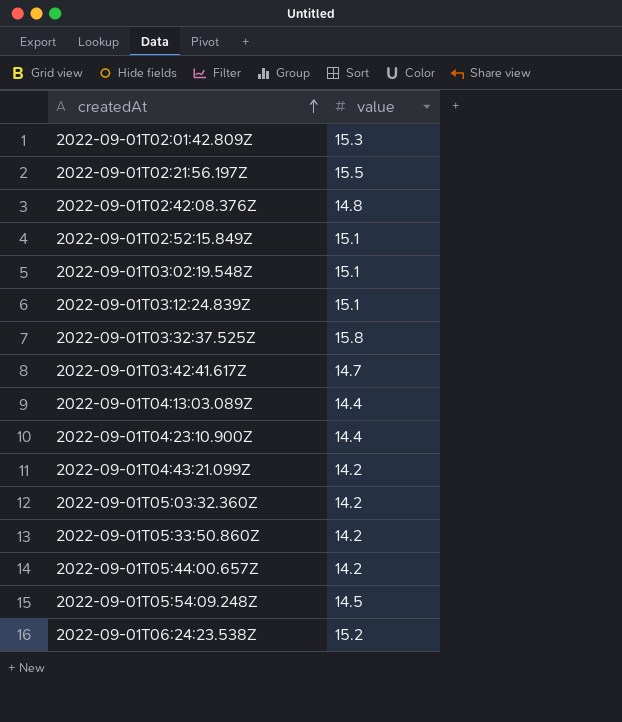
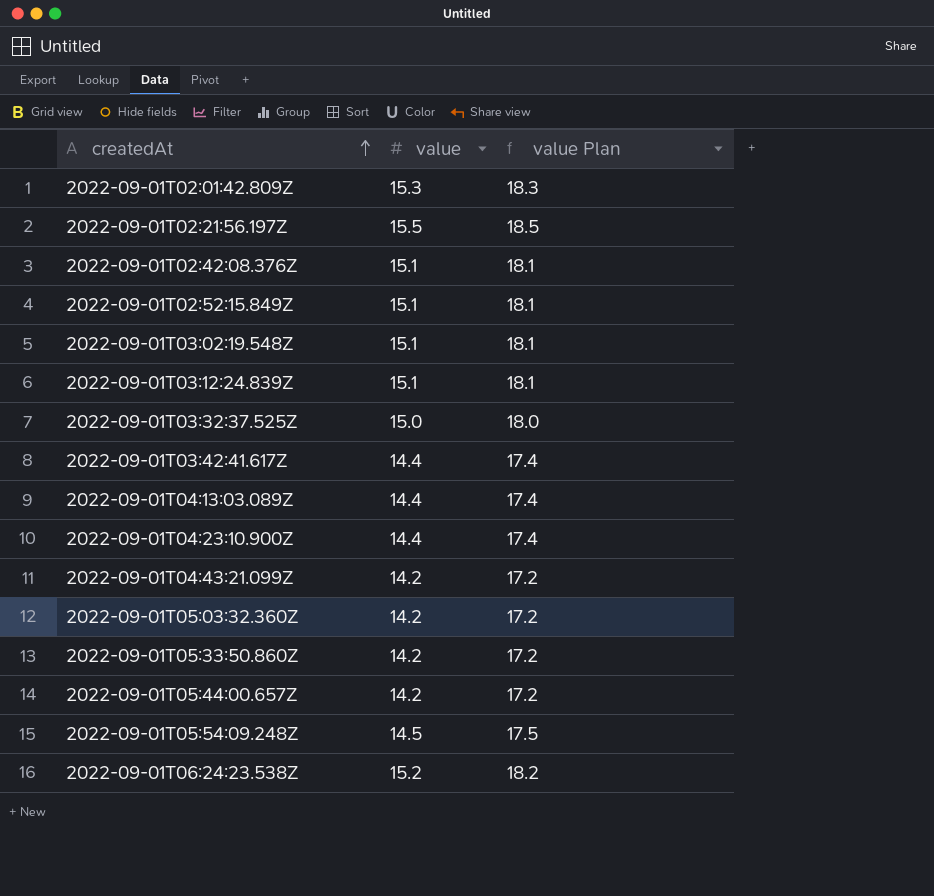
column value Plan | formula: none -> [value] + 3
2022-09-01T02:42:08.376Z | value: 14.8 -> 15.1
2022-09-01T03:32:37.525Z | value: 15.8 -> 15.0
2022-09-01T03:42:41.617Z | value: 14.7 -> 14.4

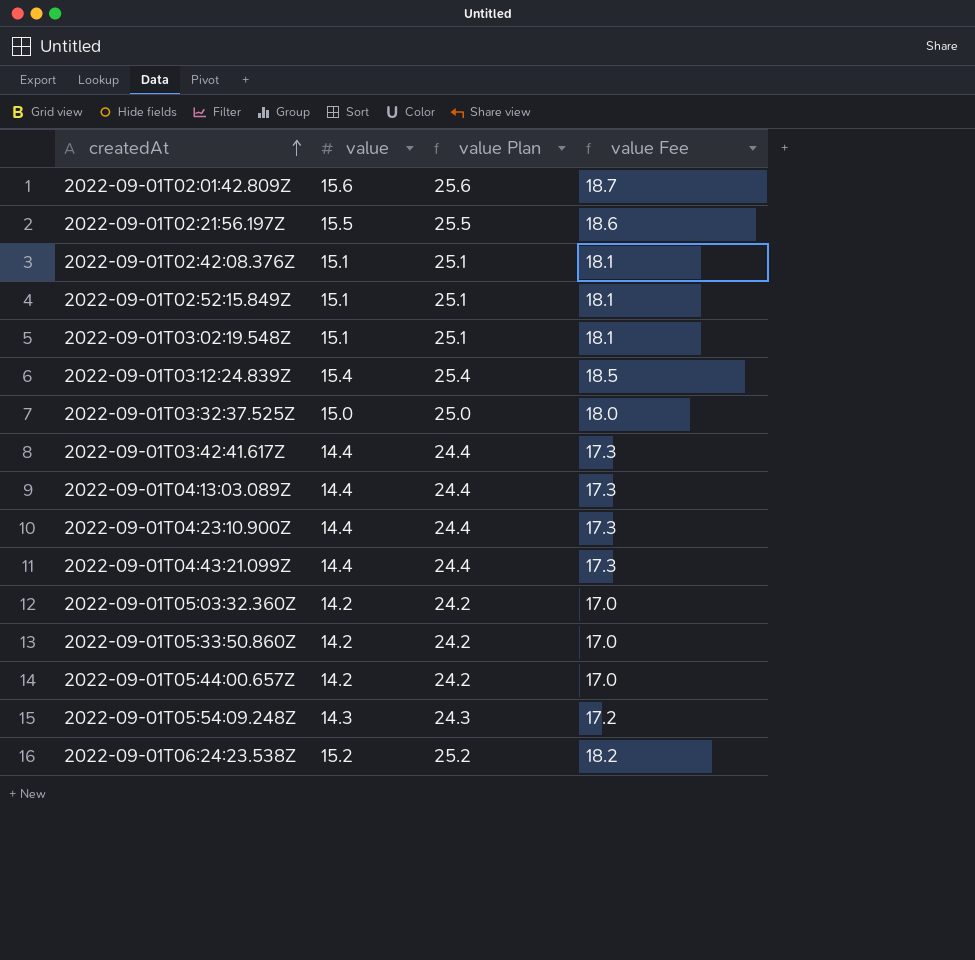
column value Plan | formula: [value] + 3 -> [value] + 10
column value Fee | formula: none -> [value] * 1.2
2022-09-01T02:01:42.809Z | value: 15.3 -> 15.6
2022-09-01T03:12:24.839Z | value: 15.1 -> 15.4
2022-09-01T04:43:21.099Z | value: 14.2 -> 14.4
2022-09-01T05:54:09.248Z | value: 14.5 -> 14.3

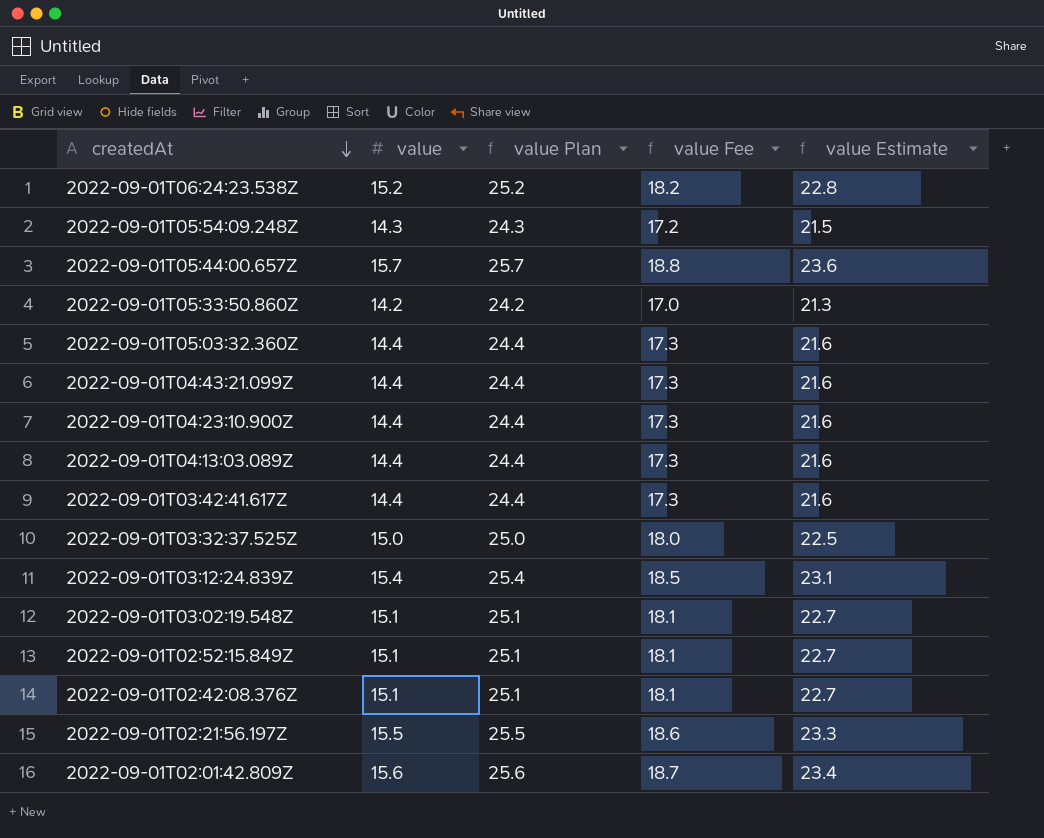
row order: createdAt ascending -> createdAt descending
column value Estimate | formula: none -> [value] * 1.5
2022-09-01T05:44:00.657Z | value: 14.2 -> 15.7
2022-09-01T05:44:00.657Z | value Plan: 24.2 -> 25.7
2022-09-01T05:44:00.657Z | value Fee: 17.0 -> 18.8
2022-09-01T05:03:32.360Z | value: 14.2 -> 14.4
2022-09-01T05:03:32.360Z | value Plan: 24.2 -> 24.4
2022-09-01T05:03:32.360Z | value Fee: 17.0 -> 17.3

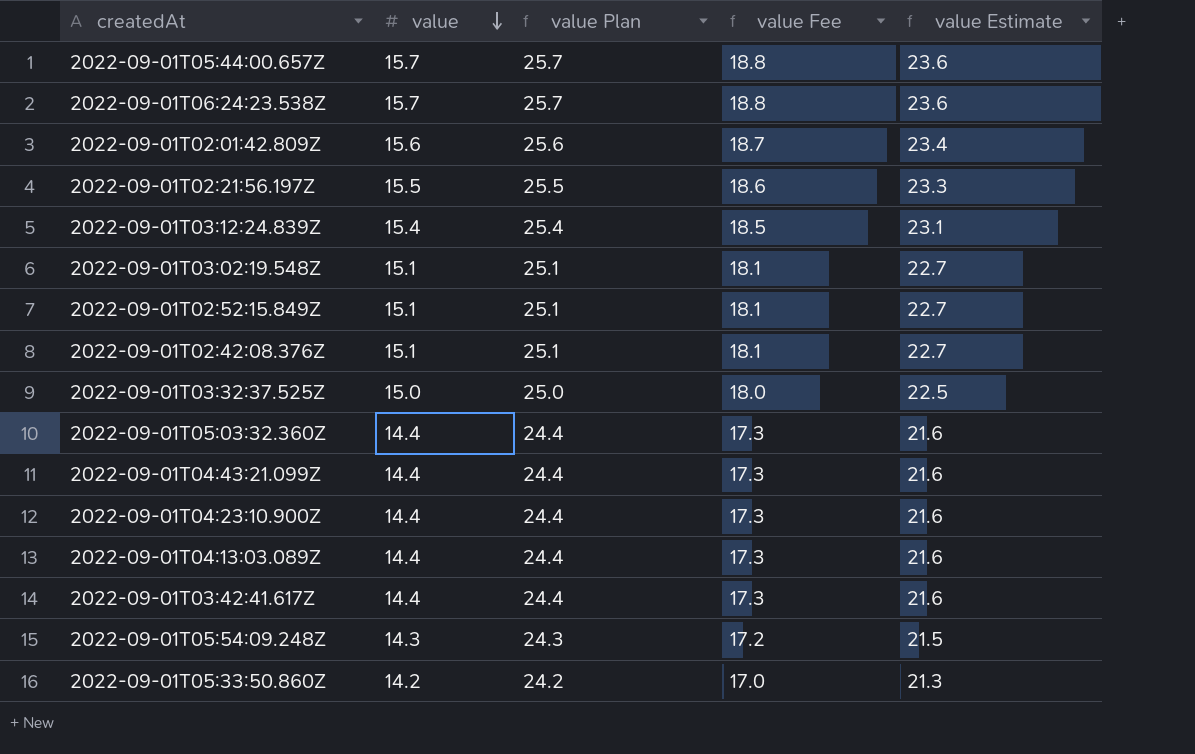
row order: createdAt descending -> value descending
2022-09-01T06:24:23.538Z | value: 15.2 -> 15.7
2022-09-01T06:24:23.538Z | value Plan: 25.2 -> 25.7
2022-09-01T06:24:23.538Z | value Fee: 18.2 -> 18.8
2022-09-01T06:24:23.538Z | value Estimate: 22.8 -> 23.6

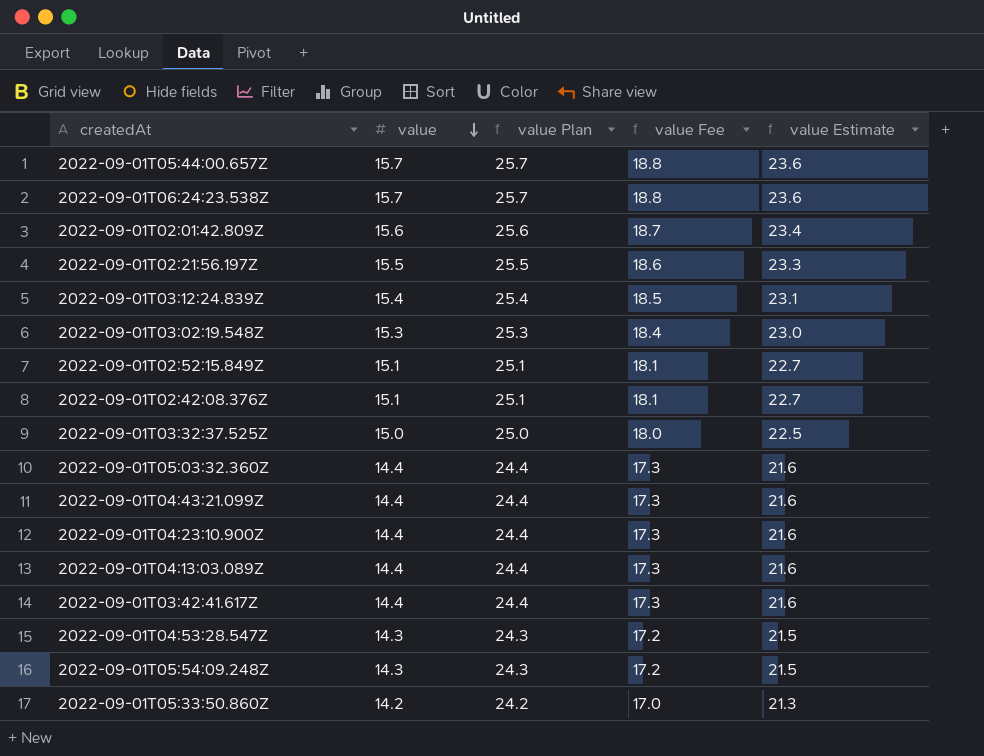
2022-09-01T03:02:19.548Z | value: 15.1 -> 15.3
2022-09-01T03:02:19.548Z | value Plan: 25.1 -> 25.3
2022-09-01T03:02:19.548Z | value Fee: 18.1 -> 18.4
2022-09-01T03:02:19.548Z | value Estimate: 22.7 -> 23.0
row 2022-09-01T04:53:28.547Z: none -> 14.3 | 24.3 | 17.2 | 21.5

